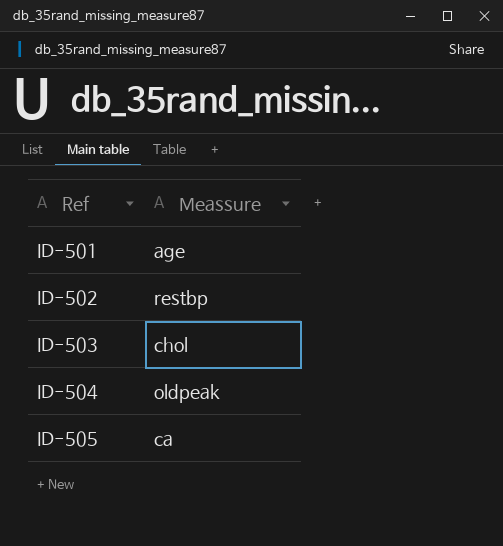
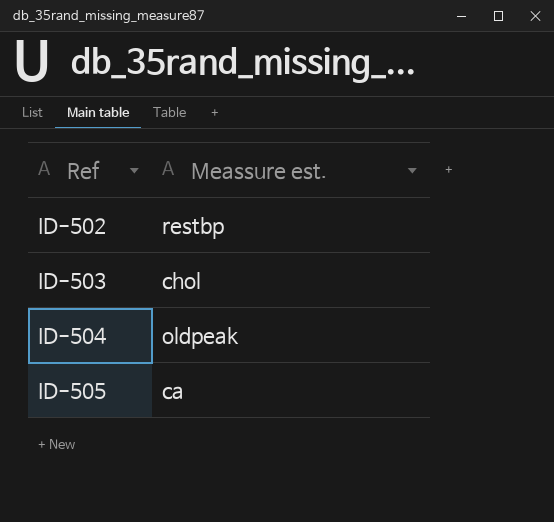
column name: Meassure -> Meassure est.
row ID-501: age -> none

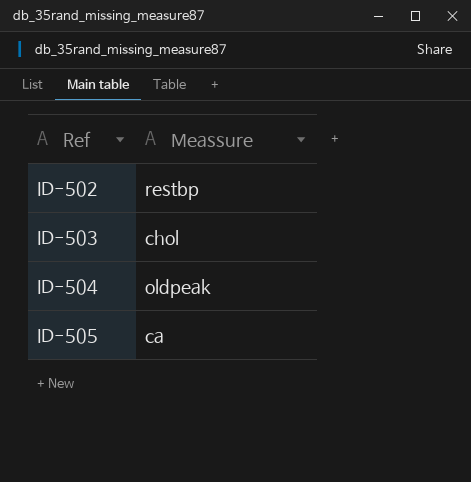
column name: Meassure est. -> Meassure

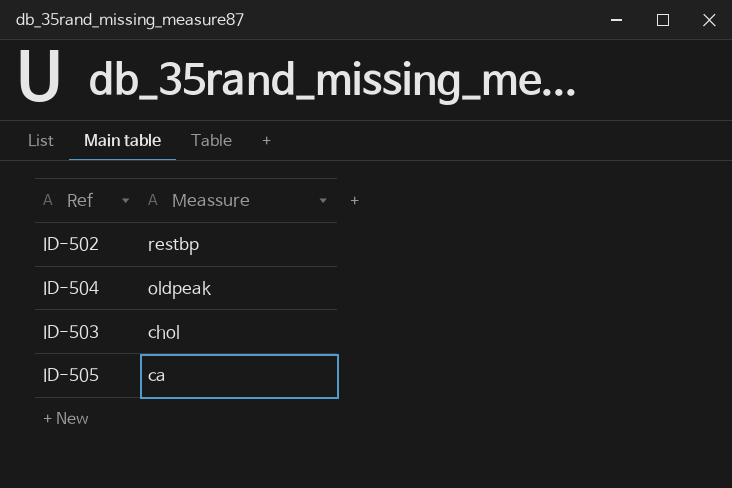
row order: Ref ascending -> Meassure descending

